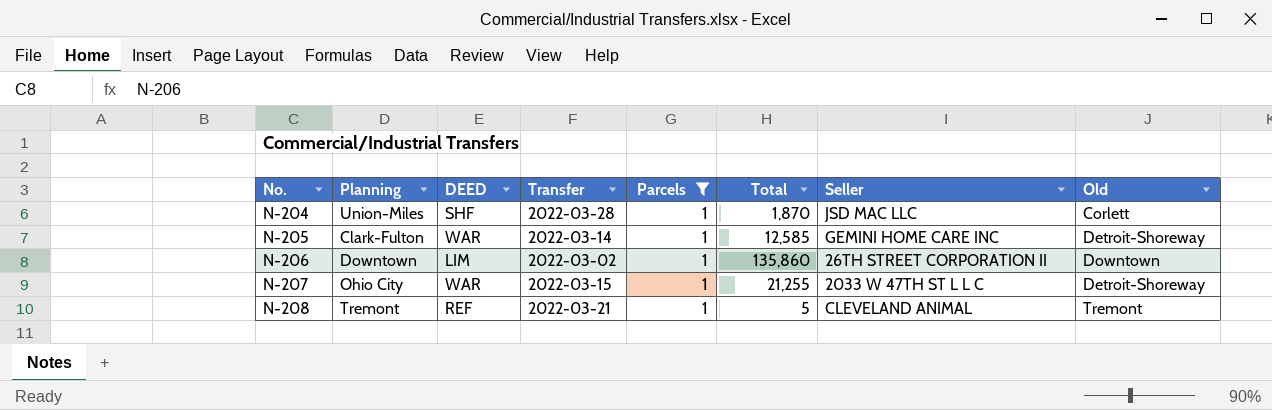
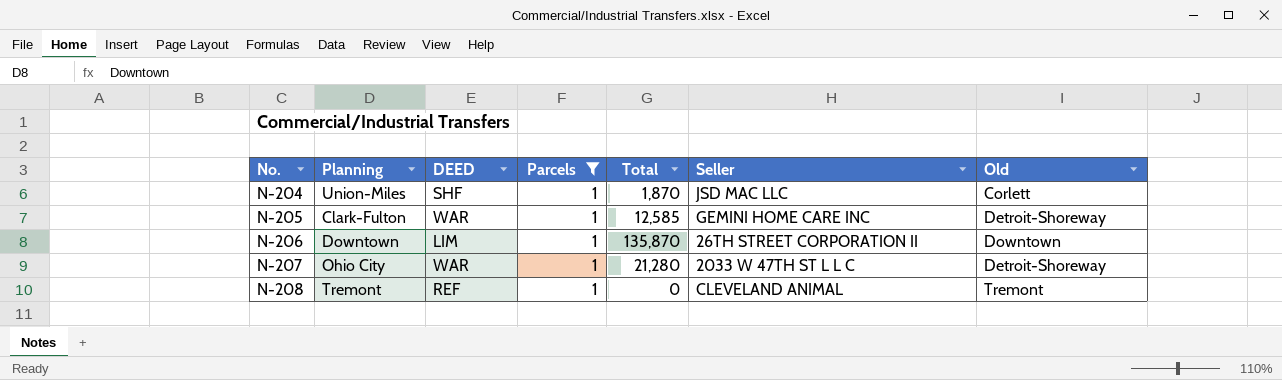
column Transfer | position: 4 -> none
N-206 | Total: 135,860 -> 135,870
N-207 | Total: 21,255 -> 21,280
N-208 | Total: 5 -> 0

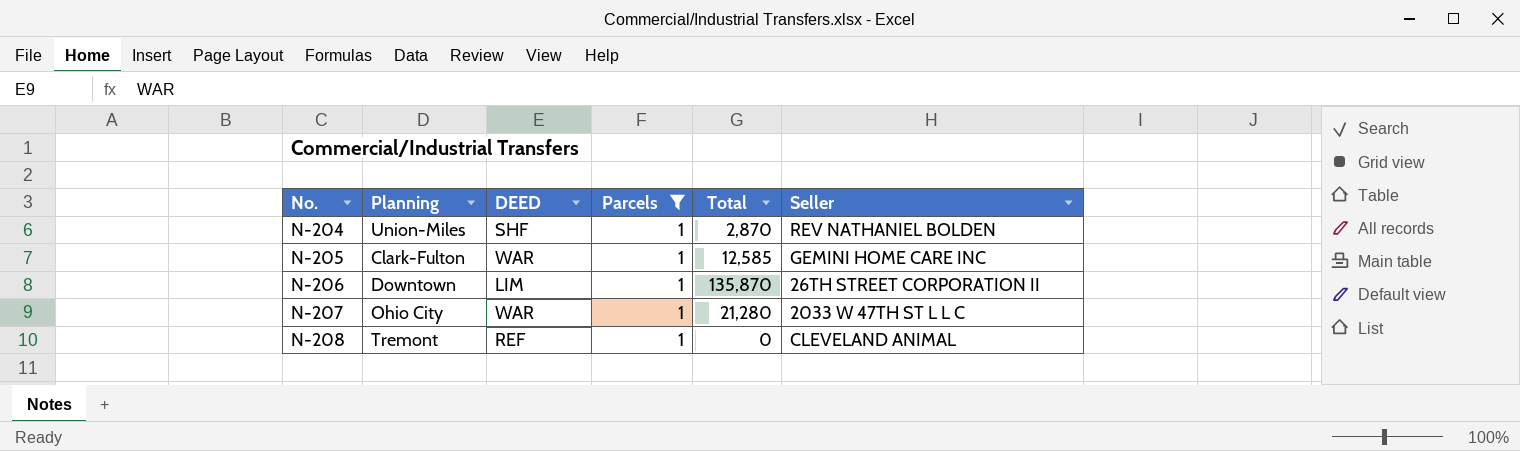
column Old | position: 7 -> none
N-204 | Total: 1,870 -> 2,870
N-204 | Seller: JSD MAC LLC -> REV NATHANIEL BOLDEN

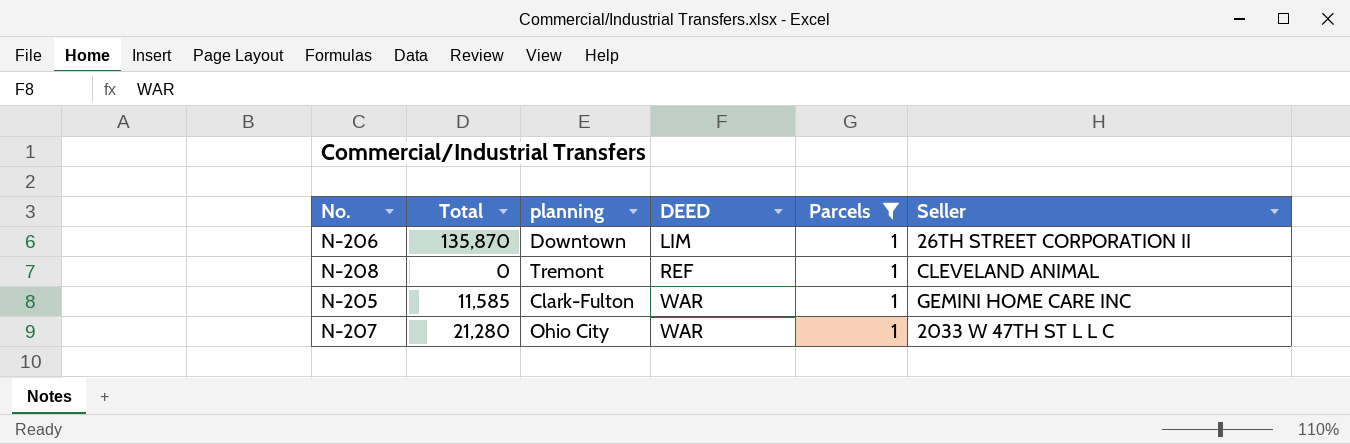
row order: No. ascending -> DEED ascending
column Total | position: 5 -> 2
column name: Planning -> planning
row N-204: Union-Miles | SHF | 1 | 2,870 | REV NATHANIEL BOLDEN -> none
N-205 | Total: 12,585 -> 11,585

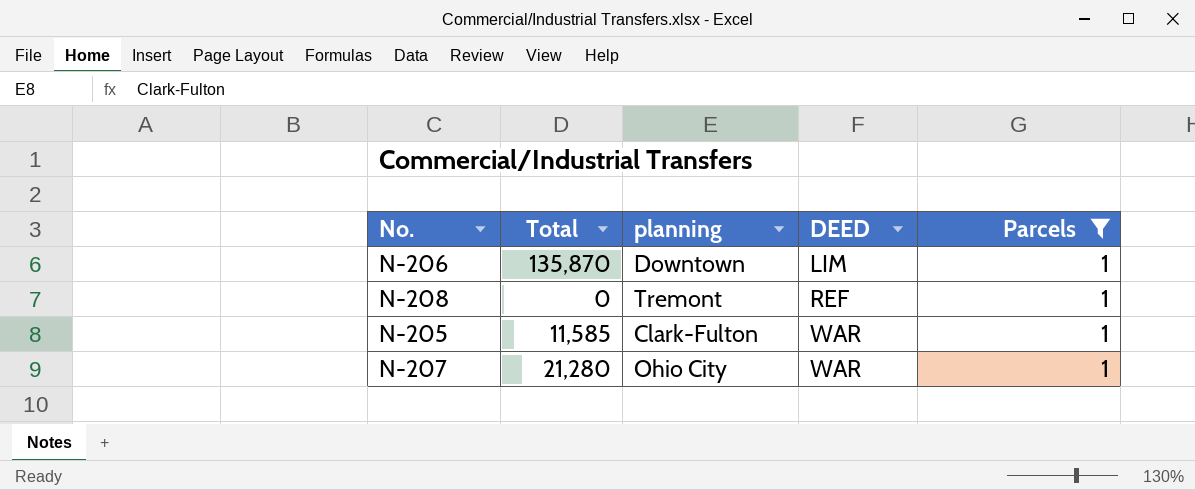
column Seller | position: 6 -> none

